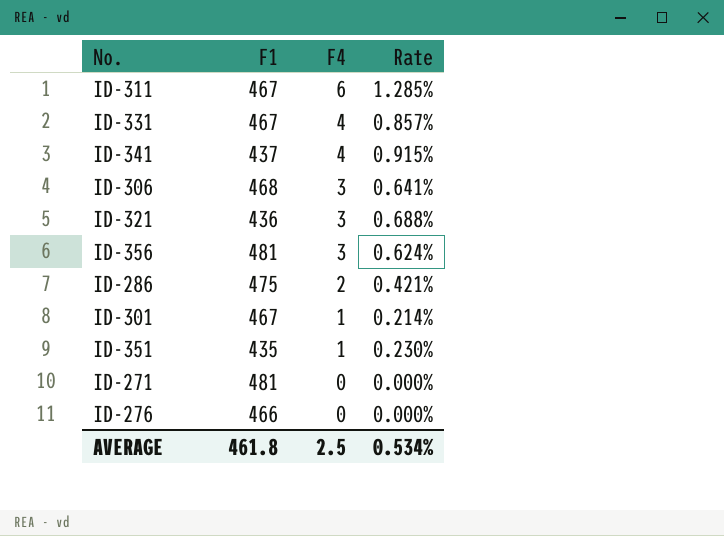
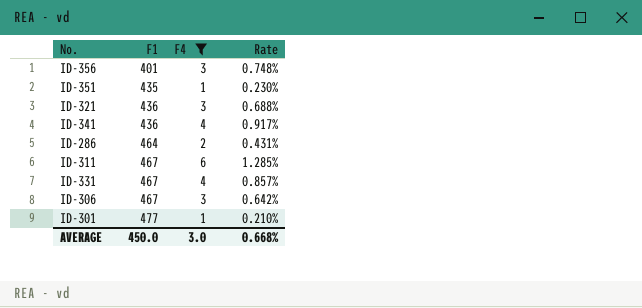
filter: none -> F4 != 0
row order: F4 descending -> F1 ascending
ID-356 | F1: 481 -> 401
ID-356 | Rate: 0.624% -> 0.748%
ID-341 | F1: 437 -> 436
ID-341 | Rate: 0.915% -> 0.917%
ID-286 | F1: 475 -> 464
ID-286 | Rate: 0.421% -> 0.431%
ID-306 | F1: 468 -> 467
ID-306 | Rate: 0.641% -> 0.642%
ID-301 | F1: 467 -> 477
ID-301 | Rate: 0.214% -> 0.210%
AVERAGE | F1: 461.8 -> 450.0
AVERAGE | F4: 2.5 -> 3.0
AVERAGE | Rate: 0.534% -> 0.668%

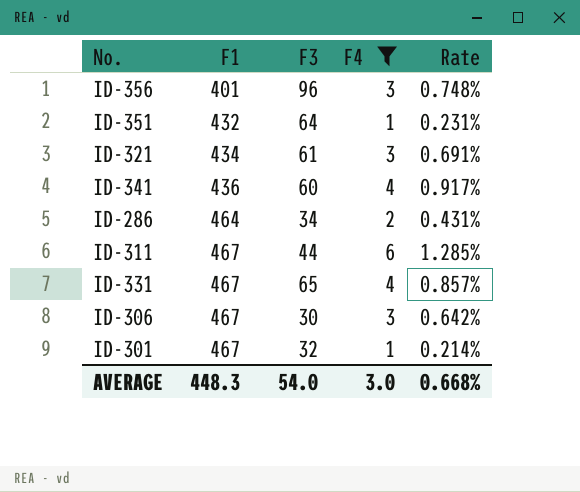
column F3 | position: none -> 3
ID-351 | F1: 435 -> 432
ID-351 | Rate: 0.230% -> 0.231%
ID-321 | F1: 436 -> 434
ID-321 | Rate: 0.688% -> 0.691%
ID-301 | F1: 477 -> 467
ID-301 | Rate: 0.210% -> 0.214%
AVERAGE | F1: 450.0 -> 448.3

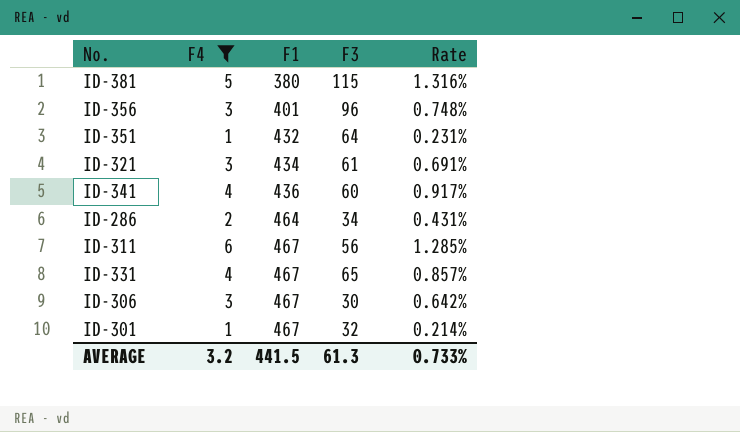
column F4 | position: 4 -> 2
row ID-381: none -> 5 | 380 | 115 | 1.316%
ID-311 | F3: 44 -> 56
AVERAGE | F4: 3.0 -> 3.2
AVERAGE | F1: 448.3 -> 441.5
AVERAGE | F3: 54.0 -> 61.3
AVERAGE | Rate: 0.668% -> 0.733%

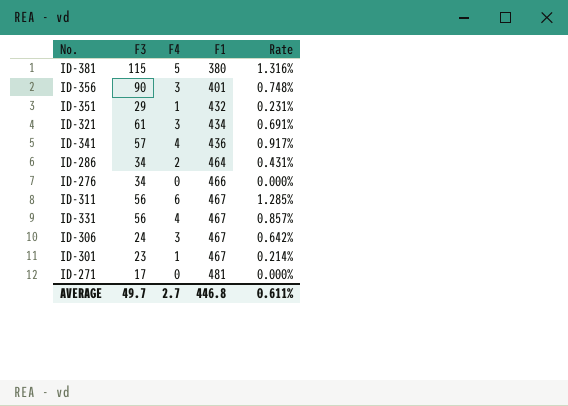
filter: F4 != 0 -> none
column F3 | position: 4 -> 2
ID-356 | F3: 96 -> 90
ID-351 | F3: 64 -> 29
ID-341 | F3: 60 -> 57
ID-331 | F3: 65 -> 56
ID-306 | F3: 30 -> 24
ID-301 | F3: 32 -> 23
AVERAGE | F3: 61.3 -> 49.7
AVERAGE | F4: 3.2 -> 2.7
AVERAGE | F1: 441.5 -> 446.8
AVERAGE | Rate: 0.733% -> 0.611%

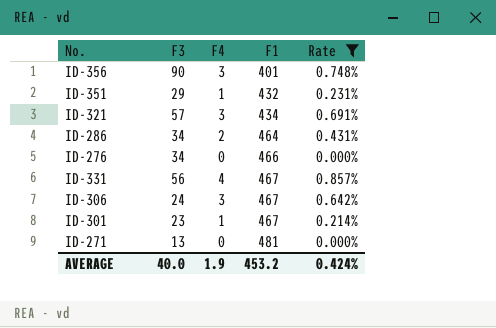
filter: none -> Rate <= 0.857%
ID-321 | F3: 61 -> 57
ID-271 | F3: 17 -> 13
AVERAGE | F3: 49.7 -> 40.0
AVERAGE | F4: 2.7 -> 1.9
AVERAGE | F1: 446.8 -> 453.2
AVERAGE | Rate: 0.611% -> 0.424%

